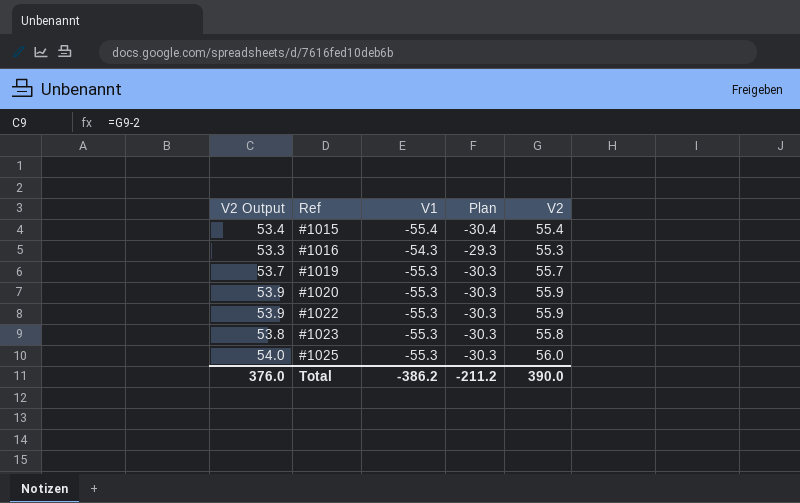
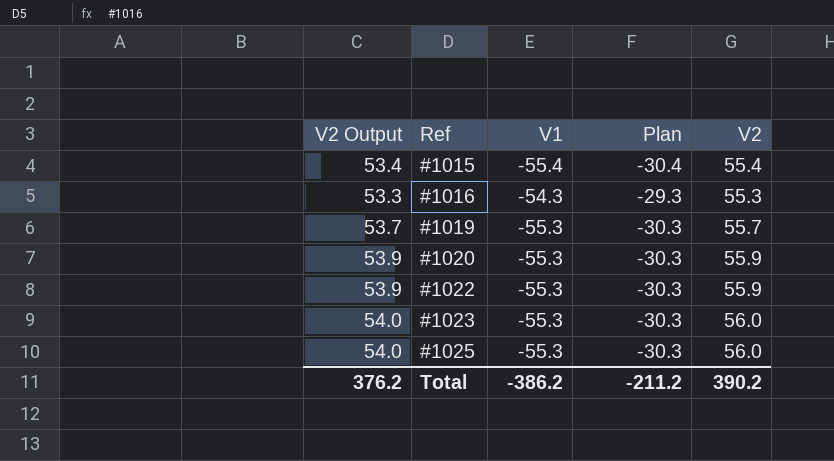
#1023 | V2 Output: 53.8 -> 54.0
#1023 | V2: 55.8 -> 56.0
Total | V2 Output: 376.0 -> 376.2
Total | V2: 390.0 -> 390.2

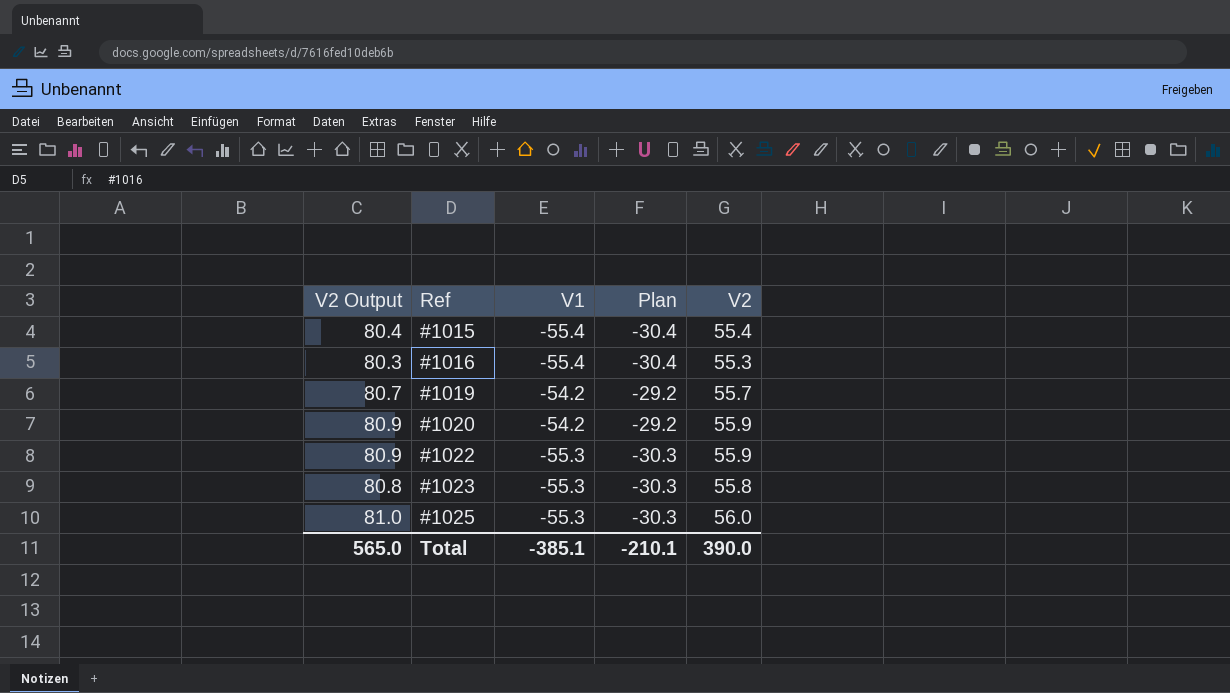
column V2 Output | formula: [V2] - 2 -> [V2] + 25
#1016 | V1: -54.3 -> -55.4
#1016 | Plan: -29.3 -> -30.4
#1019 | V1: -55.3 -> -54.2
#1019 | Plan: -30.3 -> -29.2
#1020 | V1: -55.3 -> -54.2
#1020 | Plan: -30.3 -> -29.2
#1023 | V2: 56.0 -> 55.8
Total | V2 Output: 376.2 -> 565.0
Total | V1: -386.2 -> -385.1
Total | Plan: -211.2 -> -210.1
Total | V2: 390.2 -> 390.0

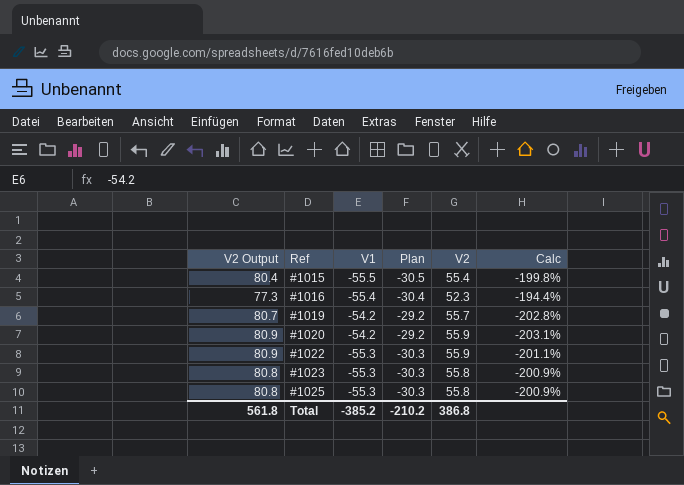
column Calc | formula: none -> ([V2] - [V1]) / [V1]
#1015 | V1: -55.4 -> -55.5
#1015 | Plan: -30.4 -> -30.5
#1016 | V2 Output: 80.3 -> 77.3
#1016 | V2: 55.3 -> 52.3
#1025 | V2 Output: 81.0 -> 80.8
#1025 | V2: 56.0 -> 55.8
Total | V2 Output: 565.0 -> 561.8
Total | V1: -385.1 -> -385.2
Total | Plan: -210.1 -> -210.2
Total | V2: 390.0 -> 386.8

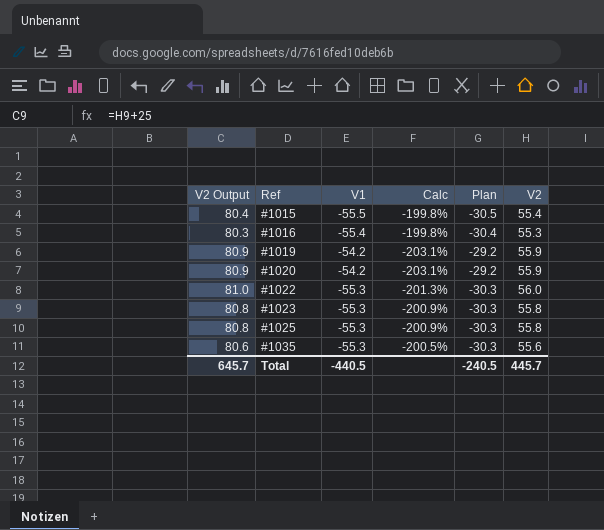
column Calc | position: 6 -> 4
#1016 | V2 Output: 77.3 -> 80.3
#1016 | Calc: -194.4% -> -199.8%
#1016 | V2: 52.3 -> 55.3
#1019 | V2 Output: 80.7 -> 80.9
#1019 | Calc: -202.8% -> -203.1%
#1019 | V2: 55.7 -> 55.9
#1022 | V2 Output: 80.9 -> 81.0
#1022 | Calc: -201.1% -> -201.3%
#1022 | V2: 55.9 -> 56.0
row #1035: none -> 80.6 | -55.3 | -200.5% | -30.3 | 55.6
Total | V2 Output: 561.8 -> 645.7
Total | V1: -385.2 -> -440.5
Total | Plan: -210.2 -> -240.5
Total | V2: 386.8 -> 445.7

